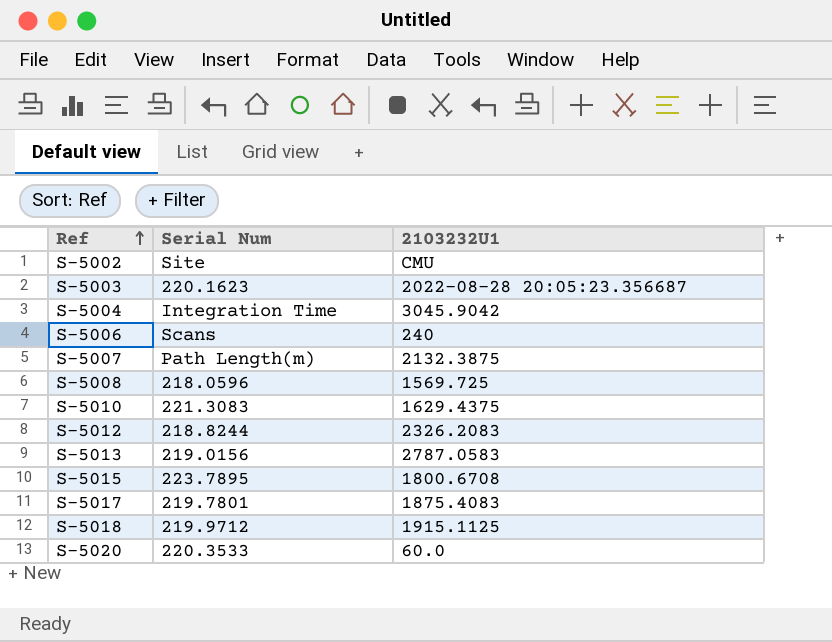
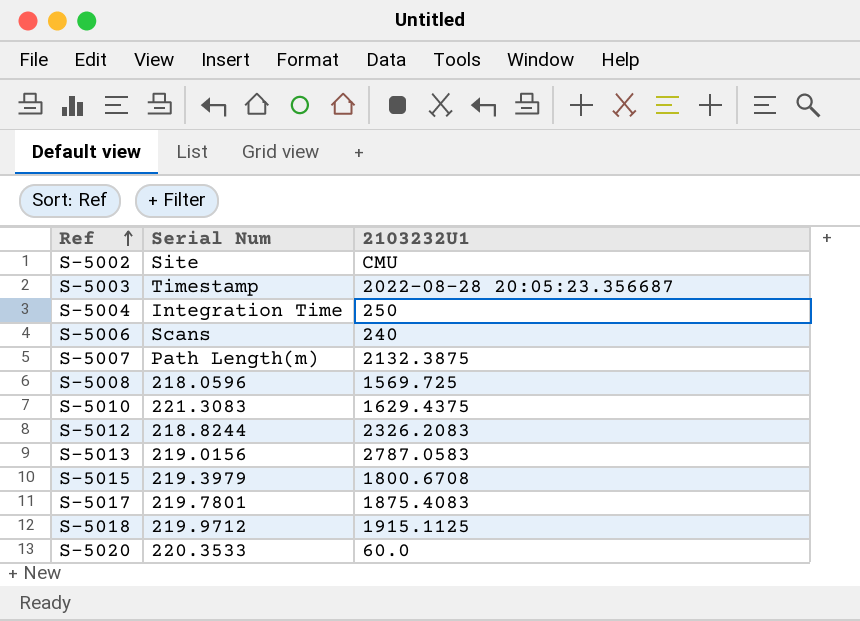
S-5003 | Serial Num: 220.1623 -> Timestamp
S-5004 | 2103232U1: 3045.9042 -> 250
S-5015 | Serial Num: 223.7895 -> 219.3979

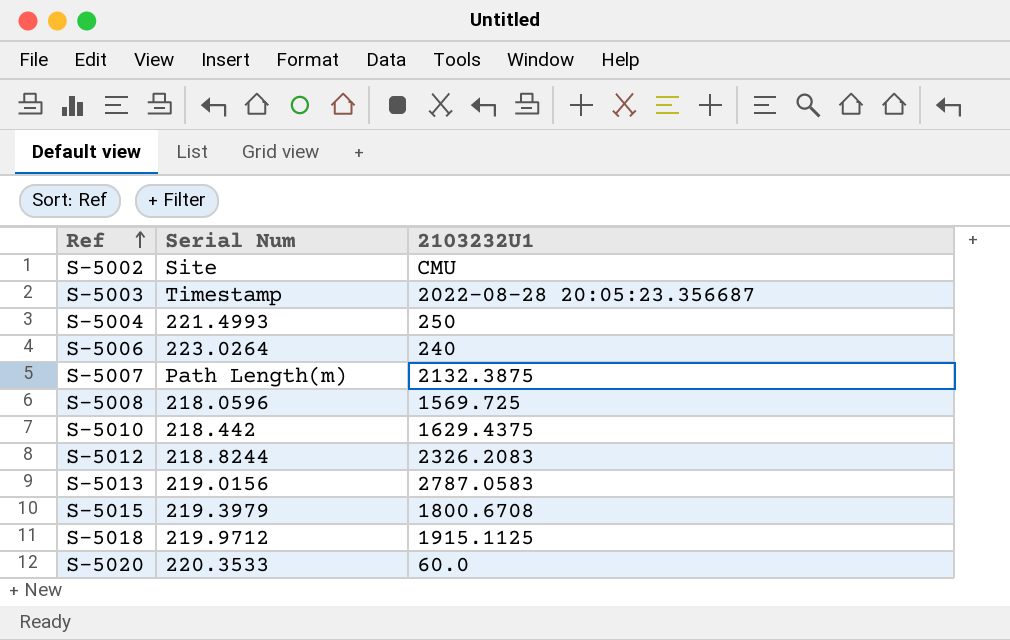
row S-5017: 219.7801 | 1875.4083 -> none
S-5004 | Serial Num: Integration Time -> 221.4993
S-5006 | Serial Num: Scans -> 223.0264
S-5010 | Serial Num: 221.3083 -> 218.442

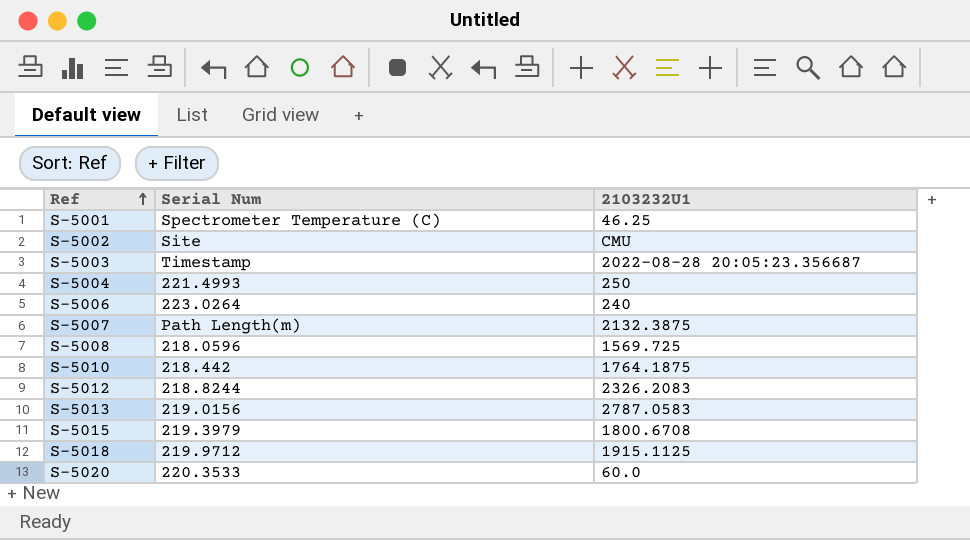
row S-5001: none -> Spectrometer Temperature (C) | 46.25
S-5010 | 2103232U1: 1629.4375 -> 1764.1875

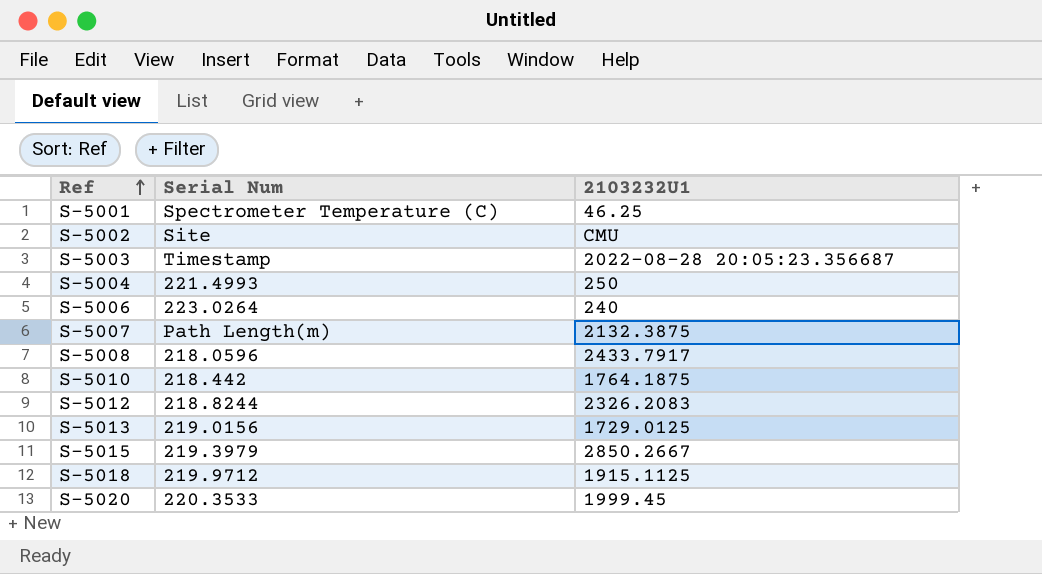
S-5008 | 2103232U1: 1569.725 -> 2433.7917
S-5013 | 2103232U1: 2787.0583 -> 1729.0125
S-5015 | 2103232U1: 1800.6708 -> 2850.2667
S-5020 | 2103232U1: 60.0 -> 1999.45

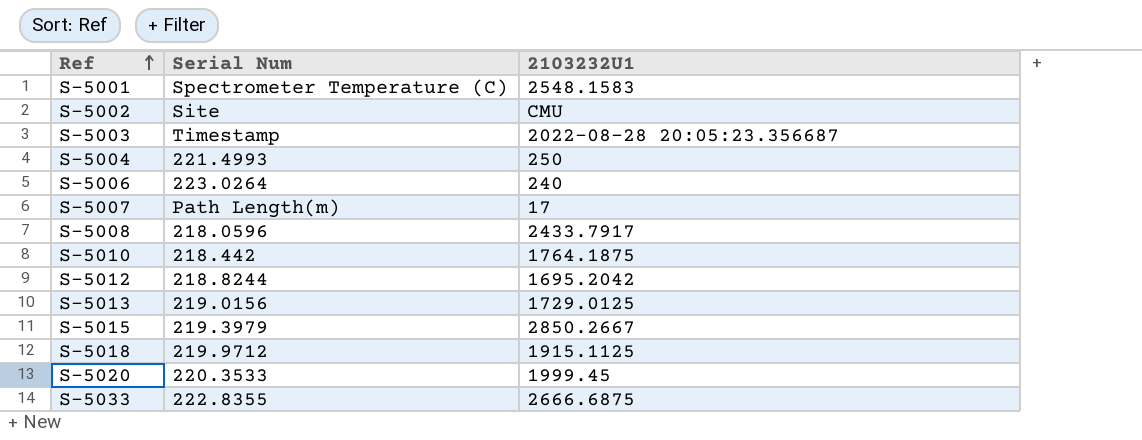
S-5001 | 2103232U1: 46.25 -> 2548.1583
S-5007 | 2103232U1: 2132.3875 -> 17
S-5012 | 2103232U1: 2326.2083 -> 1695.2042
row S-5033: none -> 222.8355 | 2666.6875

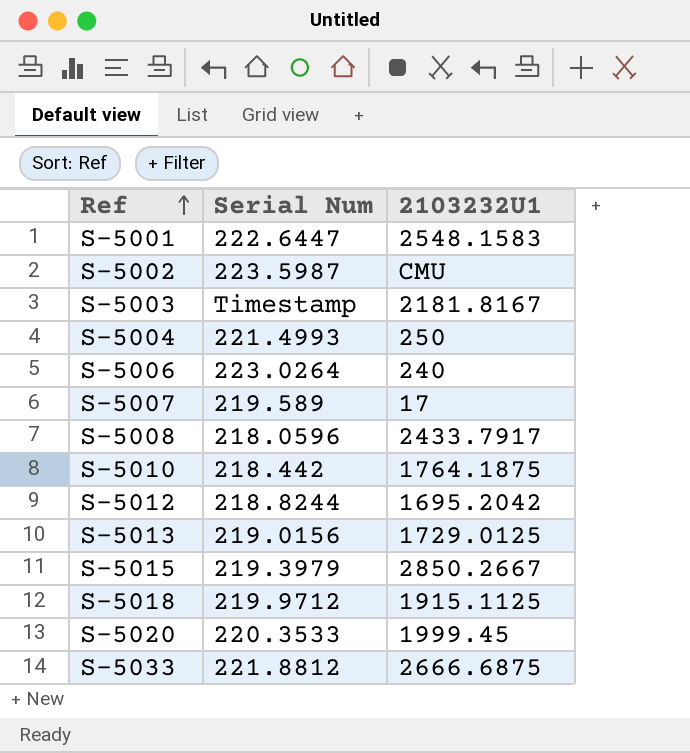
S-5001 | Serial Num: Spectrometer Temperature (C) -> 222.6447
S-5002 | Serial Num: Site -> 223.5987
S-5003 | 2103232U1: 2022-08-28 20:05:23.356687 -> 2181.8167
S-5007 | Serial Num: Path Length(m) -> 219.589
S-5033 | Serial Num: 222.8355 -> 221.8812

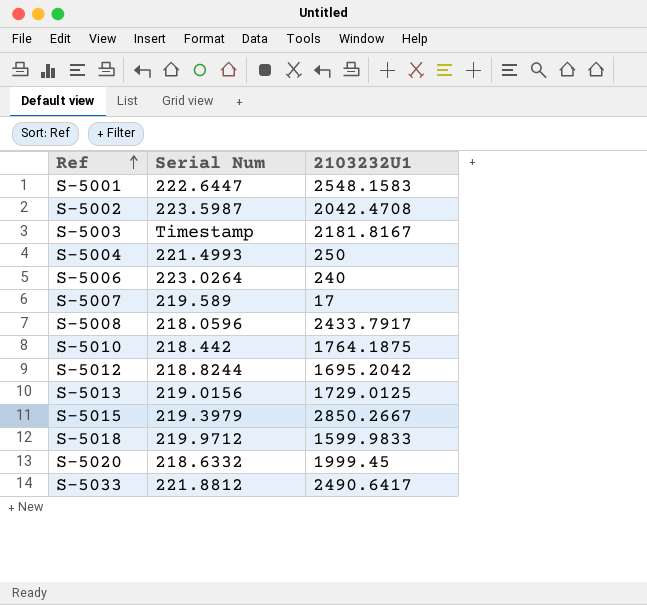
S-5002 | 2103232U1: CMU -> 2042.4708
S-5018 | 2103232U1: 1915.1125 -> 1599.9833
S-5020 | Serial Num: 220.3533 -> 218.6332
S-5033 | 2103232U1: 2666.6875 -> 2490.6417

